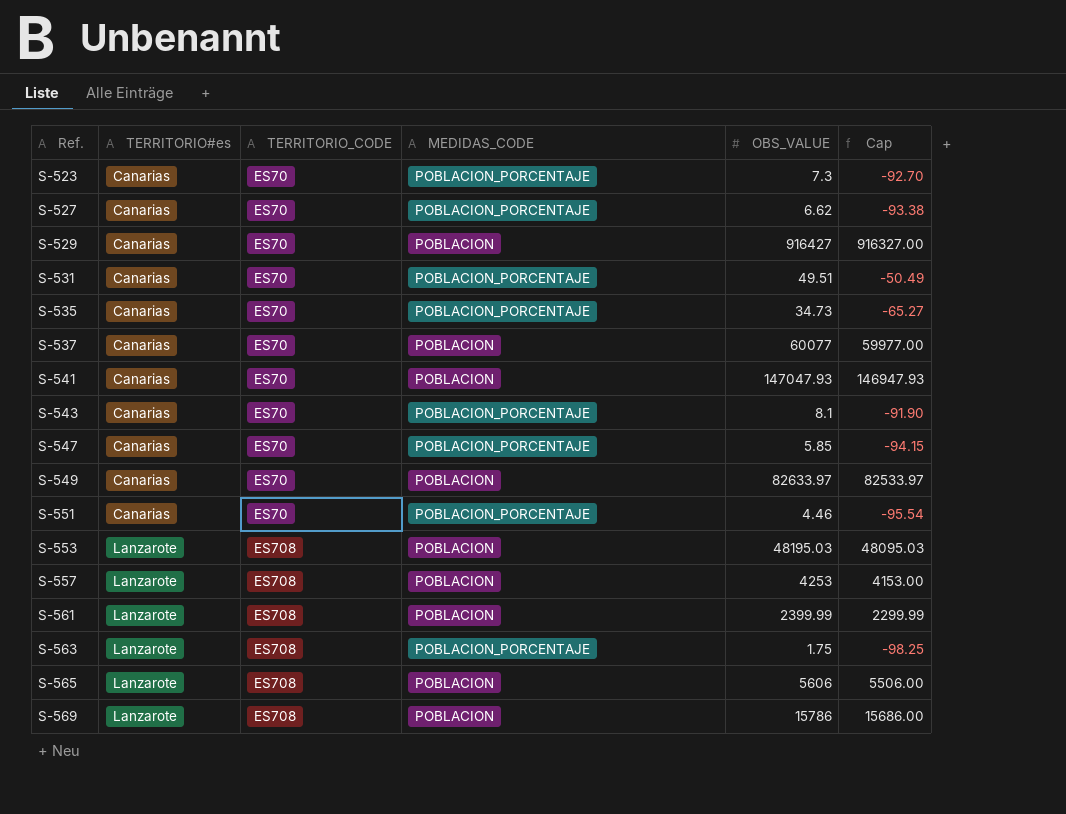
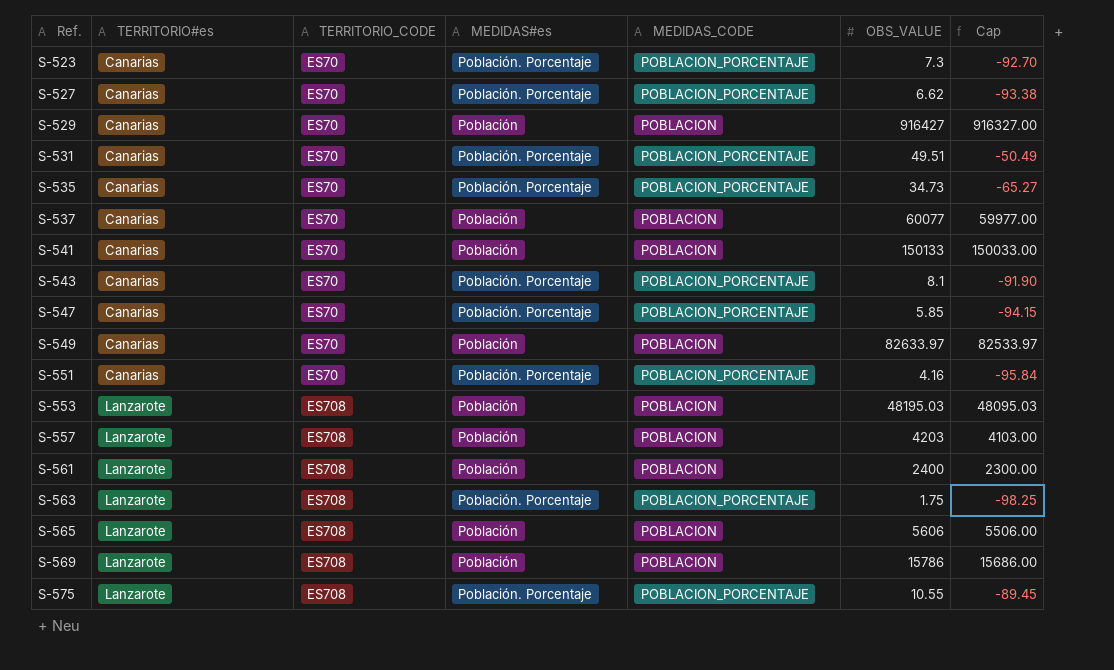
column MEDIDAS#es | position: none -> 4
S-541 | OBS_VALUE: 147047.93 -> 150133
S-541 | Cap: 146947.93 -> 150033.00
S-551 | OBS_VALUE: 4.46 -> 4.16
S-551 | Cap: -95.54 -> -95.84
S-557 | OBS_VALUE: 4253 -> 4203
S-557 | Cap: 4153.00 -> 4103.00
S-561 | OBS_VALUE: 2399.99 -> 2400
S-561 | Cap: 2299.99 -> 2300.00
row S-575: none -> Lanzarote | ES708 | Población. Porcentaje | POBLACION_PORCENTAJE | 10.55 | -89.45

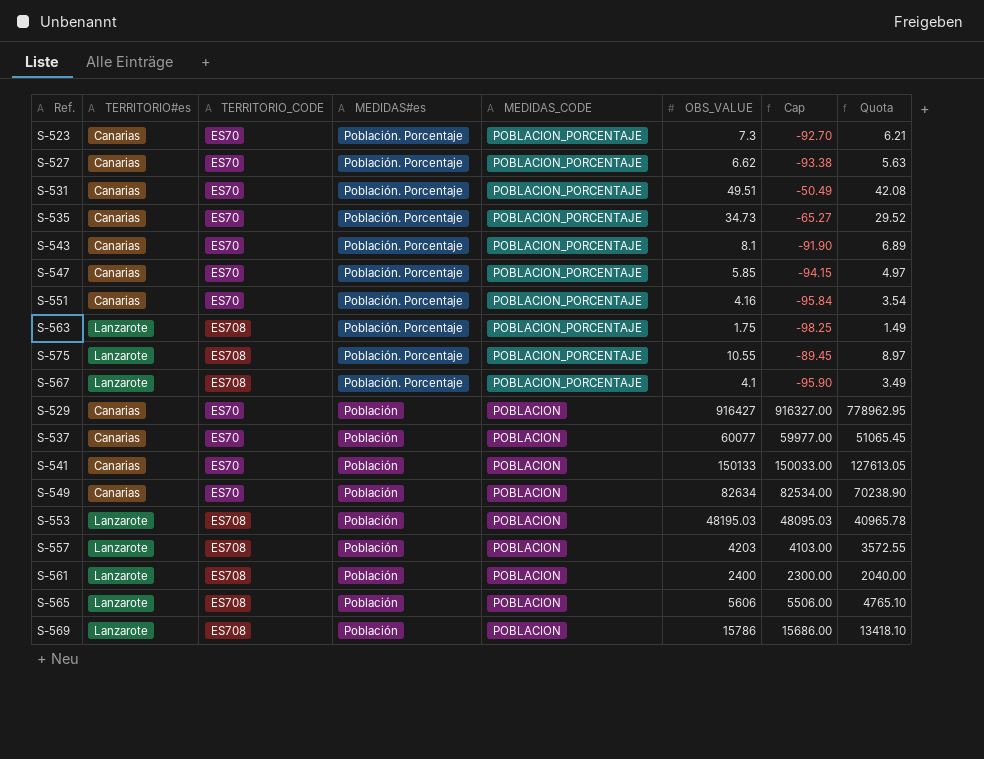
row order: Ref. ascending -> MEDIDAS#es descending
column Quota | formula: none -> [OBS_VALUE] * 0.85
row S-567: none -> Lanzarote | ES708 | Población. Porcentaje | POBLACION_PORCENTAJE | 4.1 | -95.90 | 3.49
S-549 | OBS_VALUE: 82633.97 -> 82634
S-549 | Cap: 82533.97 -> 82534.00

